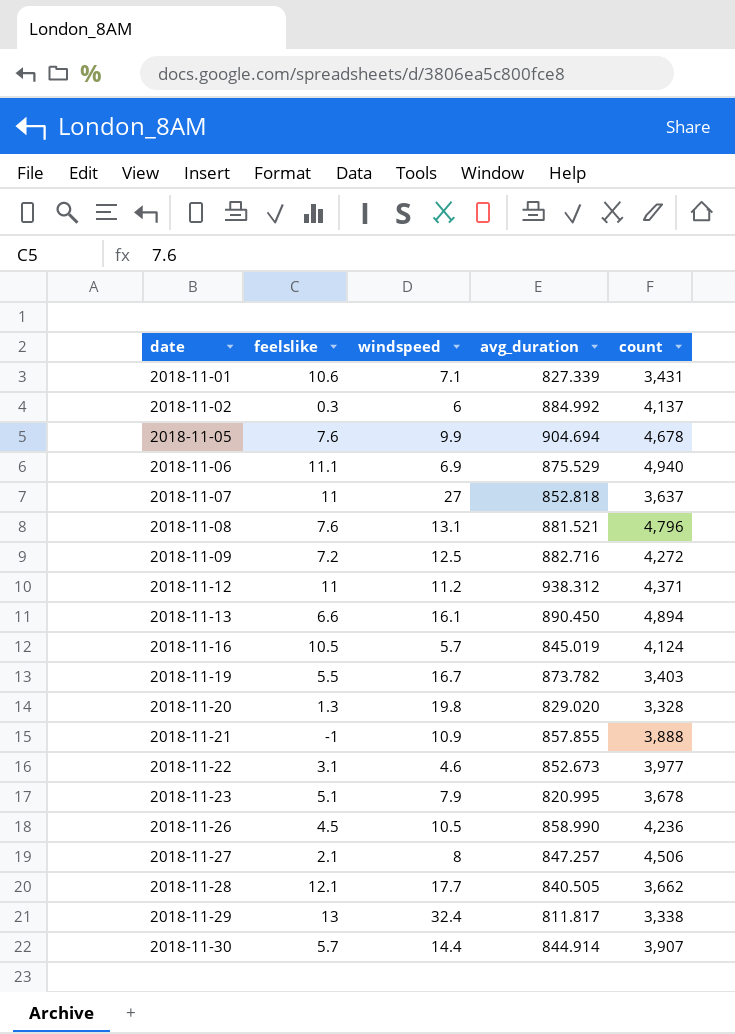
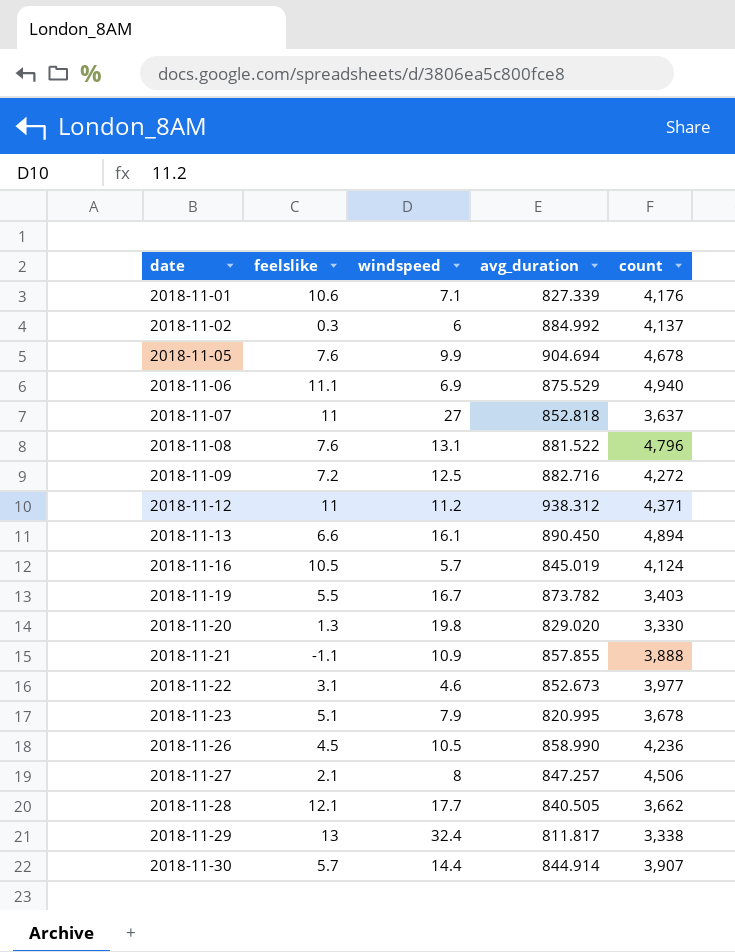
2018-11-01 | count: 3,431 -> 4,176
2018-11-08 | avg_duration: 881.521 -> 881.522
2018-11-20 | count: 3,328 -> 3,330
2018-11-21 | feelslike: -1 -> -1.1

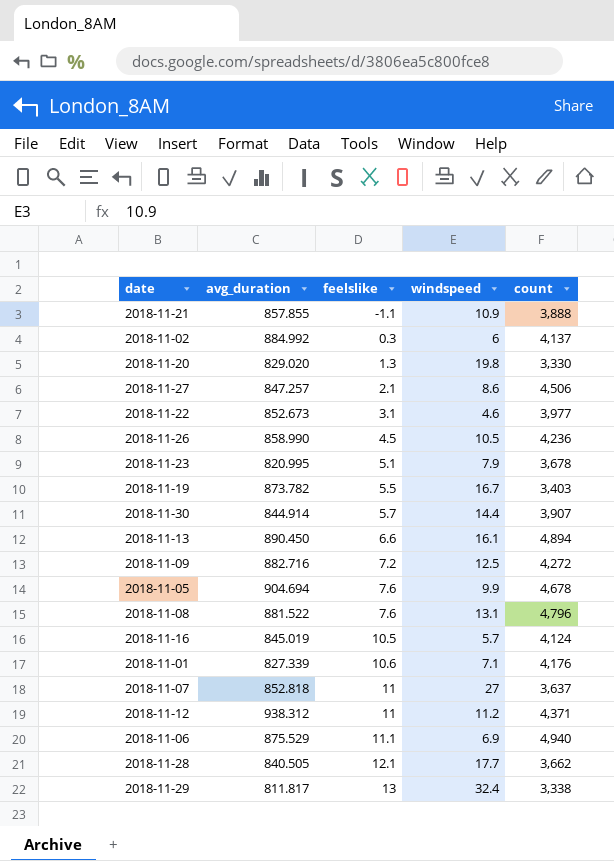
row order: date ascending -> feelslike ascending
column avg_duration | position: 4 -> 2
2018-11-27 | windspeed: 8 -> 8.6

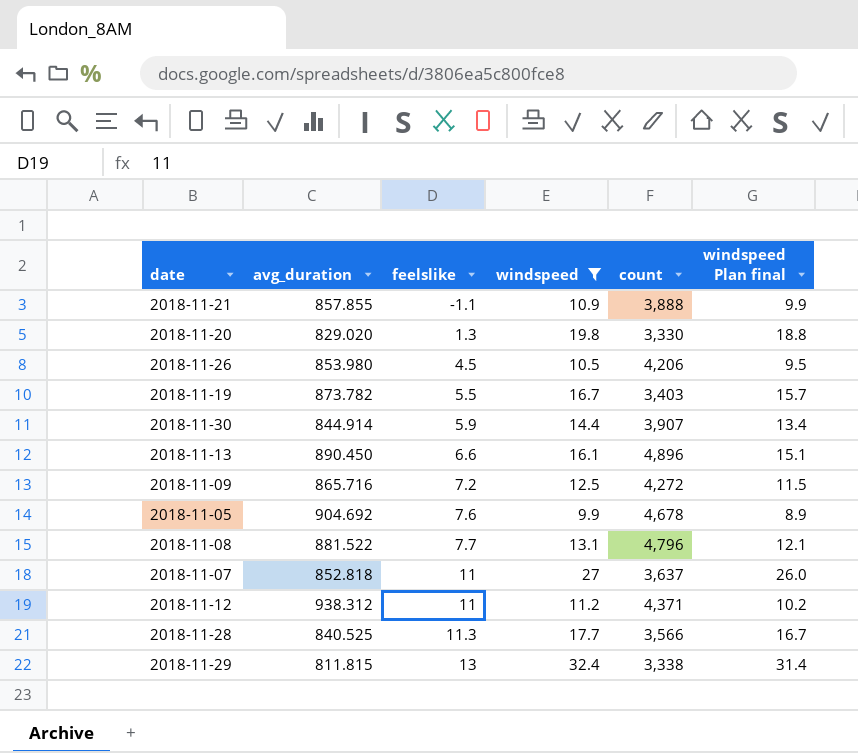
filter: none -> windspeed >= 9.9
column windspeed Plan final | formula: none -> [windspeed] - 1
2018-11-26 | avg_duration: 858.990 -> 853.980
2018-11-26 | count: 4,236 -> 4,206
2018-11-30 | feelslike: 5.7 -> 5.9
2018-11-13 | count: 4,894 -> 4,896
2018-11-09 | avg_duration: 882.716 -> 865.716
2018-11-05 | avg_duration: 904.694 -> 904.692
2018-11-08 | feelslike: 7.6 -> 7.7
2018-11-28 | avg_duration: 840.505 -> 840.525
2018-11-28 | feelslike: 12.1 -> 11.3
2018-11-28 | count: 3,662 -> 3,566
2018-11-29 | avg_duration: 811.817 -> 811.815

